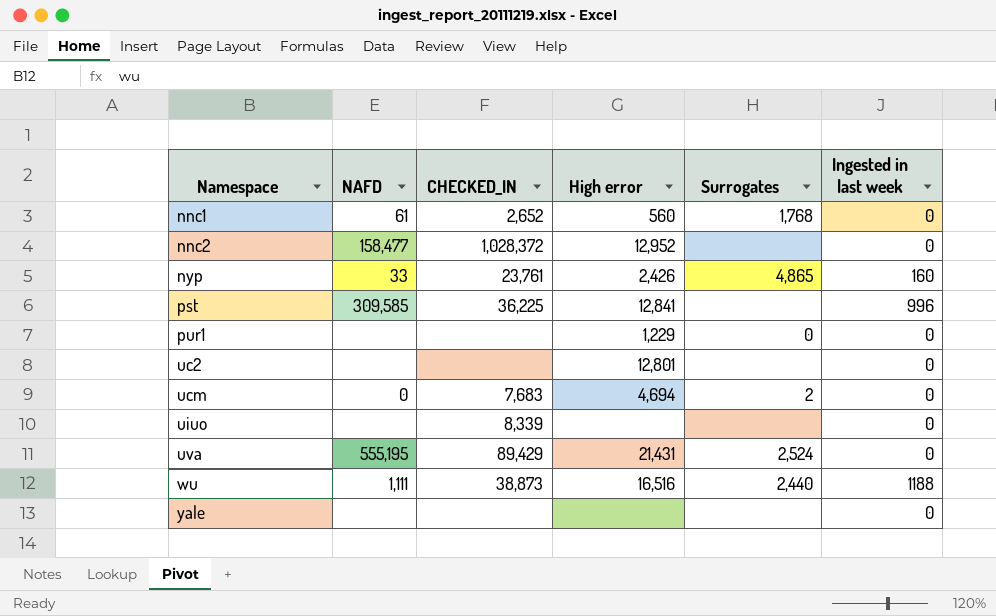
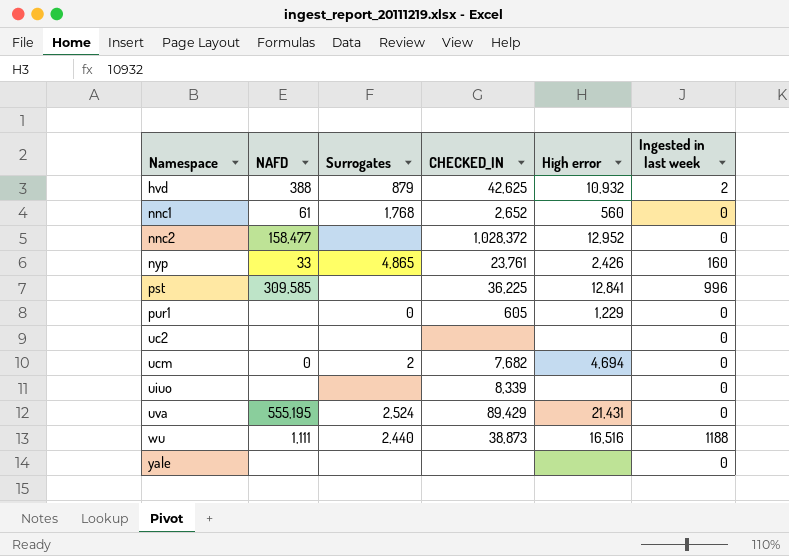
column Surrogates | position: 5 -> 3
row hvd: none -> 388 | 879 | 42,625 | 10,932 | 2
pur1 | CHECKED_IN: none -> 605
uc2 | High error: 12,801 -> none
ucm | CHECKED_IN: 7,683 -> 7,682

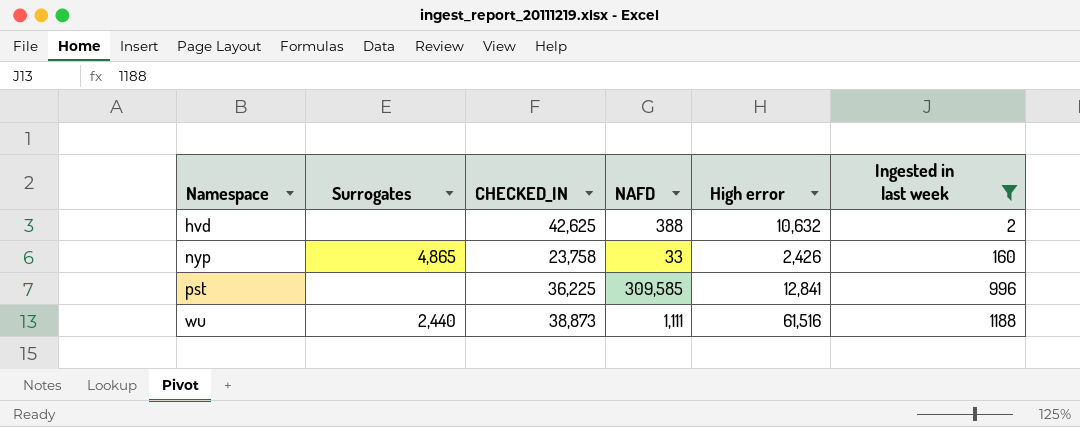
filter: none -> Ingested in last week != 0
column NAFD | position: 2 -> 4
hvd | Surrogates: 879 -> none
hvd | High error: 10,932 -> 10,632
nyp | CHECKED_IN: 23,761 -> 23,758
wu | High error: 16,516 -> 61,516

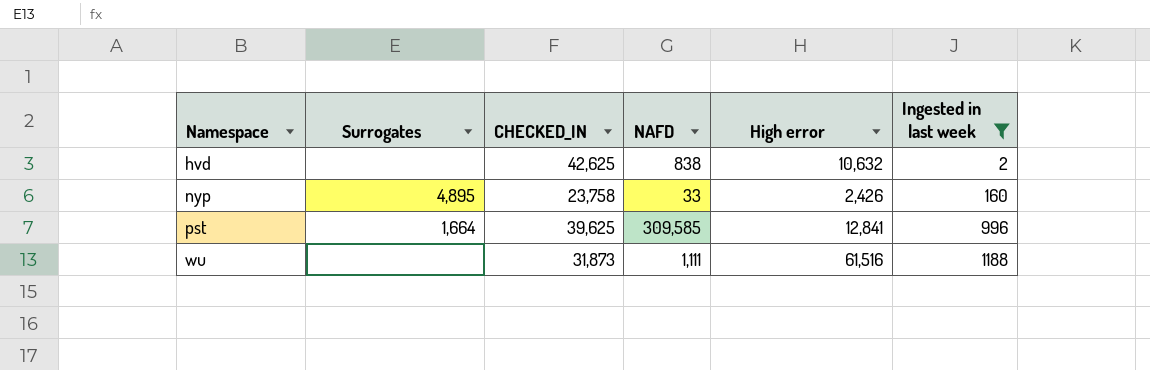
hvd | NAFD: 388 -> 838
nyp | Surrogates: 4,865 -> 4,895
pst | Surrogates: none -> 1,664
pst | CHECKED_IN: 36,225 -> 39,625
wu | Surrogates: 2,440 -> none
wu | CHECKED_IN: 38,873 -> 31,873

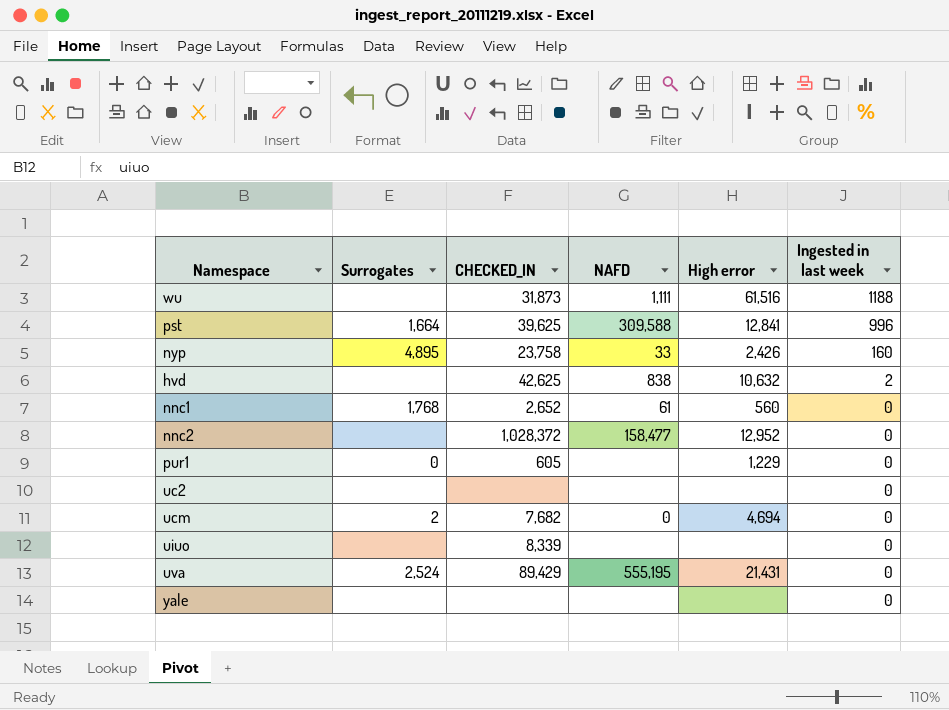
filter: Ingested in last week != 0 -> none
row order: Namespace ascending -> Ingested in last week descending
pst | NAFD: 309,585 -> 309,588

